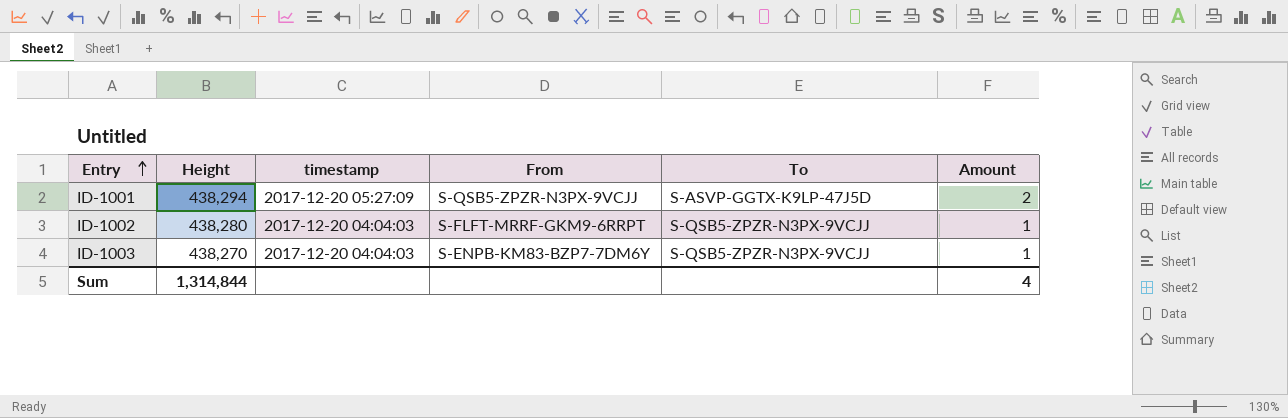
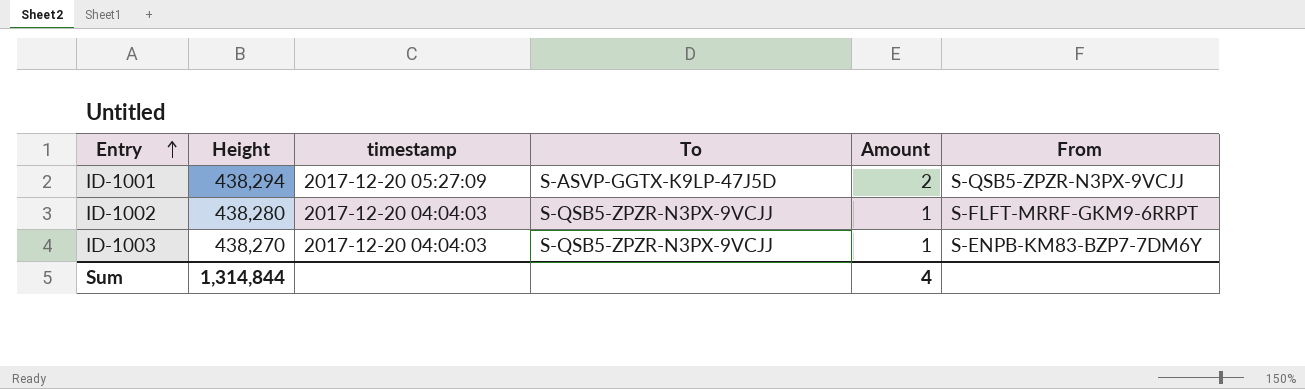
column From | position: 4 -> 6

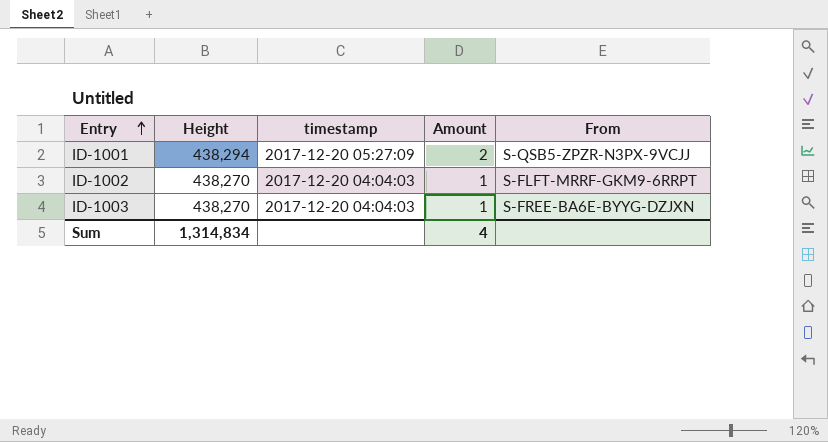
column To | position: 4 -> none
ID-1002 | Height: 438,280 -> 438,270
ID-1003 | From: S-ENPB-KM83-BZP7-7DM6Y -> S-FREE-BA6E-BYYG-DZJXN
Sum | Height: 1,314,844 -> 1,314,834

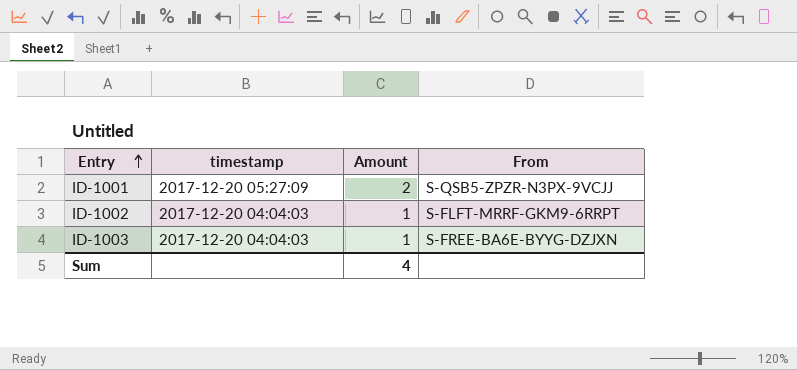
column Height | position: 2 -> none

